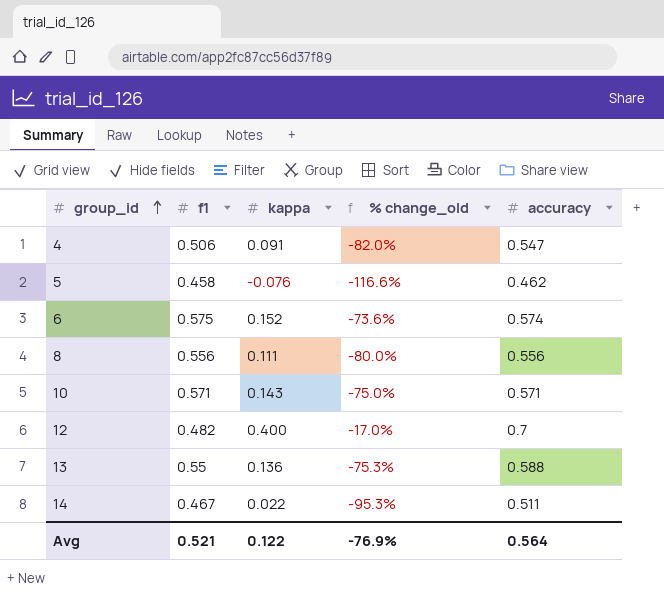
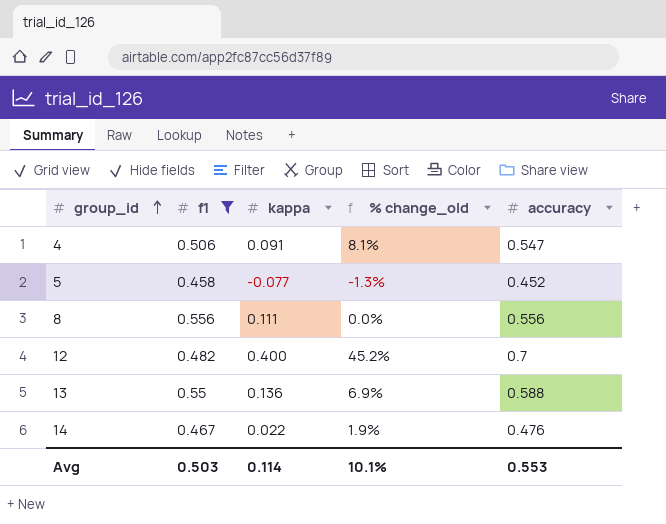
filter: none -> f1 <= 0.556
column % change_old | formula: ([kappa] - [f1]) / [f1] -> ([accuracy] - [f1]) / [f1]
5 | kappa: -0.076 -> -0.077
5 | accuracy: 0.462 -> 0.452
14 | accuracy: 0.511 -> 0.476
Avg | f1: 0.521 -> 0.503
Avg | kappa: 0.122 -> 0.114
Avg | % change_old: -76.9% -> 10.1%
Avg | accuracy: 0.564 -> 0.553

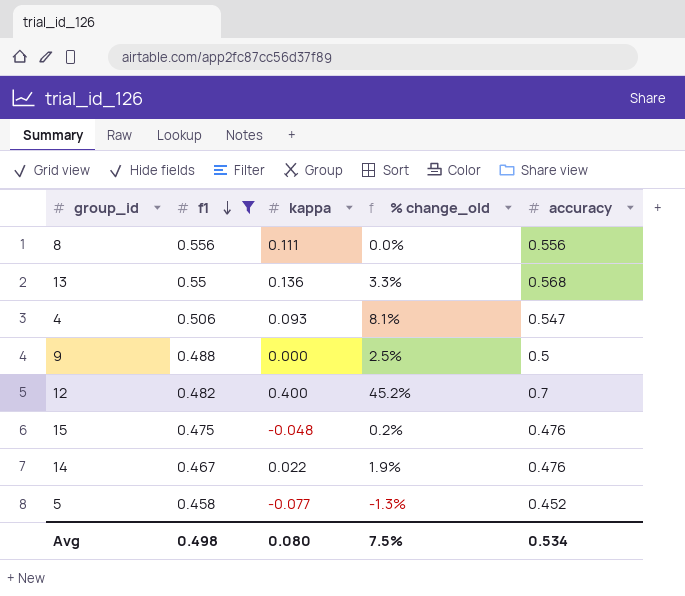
row order: group_id ascending -> f1 descending
13 | % change_old: 6.9% -> 3.3%
13 | accuracy: 0.588 -> 0.568
4 | kappa: 0.091 -> 0.093
row 9: none -> 0.488 | 0.000 | 2.5% | 0.5
row 15: none -> 0.475 | -0.048 | 0.2% | 0.476
Avg | f1: 0.503 -> 0.498
Avg | kappa: 0.114 -> 0.080
Avg | % change_old: 10.1% -> 7.5%
Avg | accuracy: 0.553 -> 0.534

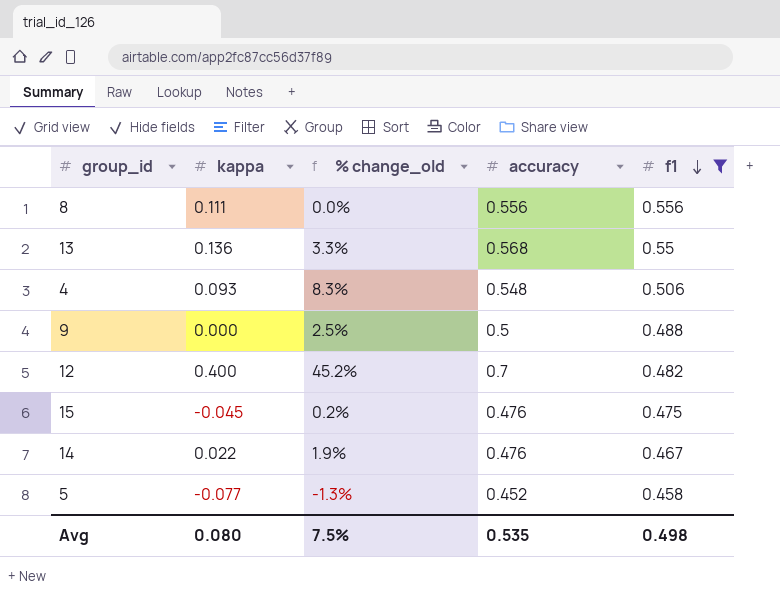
column f1 | position: 2 -> 5
4 | % change_old: 8.1% -> 8.3%
4 | accuracy: 0.547 -> 0.548
15 | kappa: -0.048 -> -0.045
Avg | accuracy: 0.534 -> 0.535

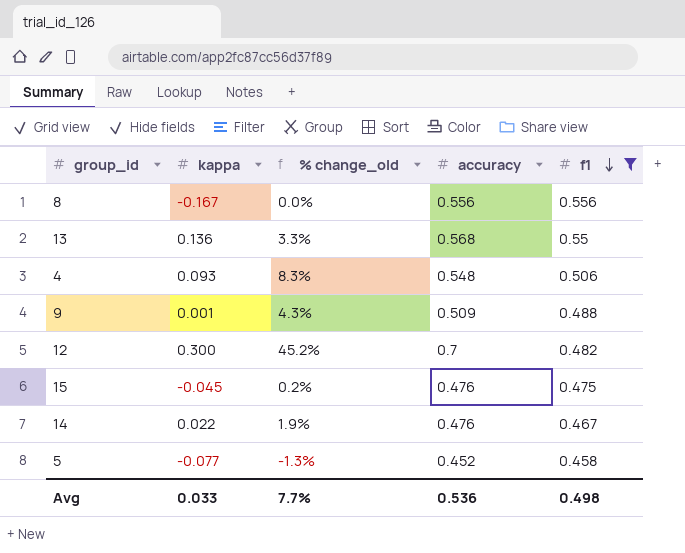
8 | kappa: 0.111 -> -0.167
9 | kappa: 0.000 -> 0.001
9 | % change_old: 2.5% -> 4.3%
9 | accuracy: 0.5 -> 0.509
12 | kappa: 0.400 -> 0.300
Avg | kappa: 0.080 -> 0.033
Avg | % change_old: 7.5% -> 7.7%
Avg | accuracy: 0.535 -> 0.536

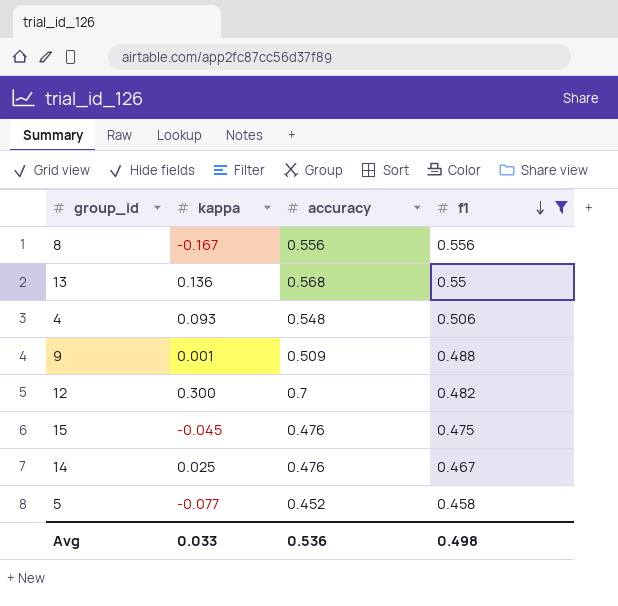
column % change_old | formula: ([accuracy] - [f1]) / [f1] -> none
14 | kappa: 0.022 -> 0.025

